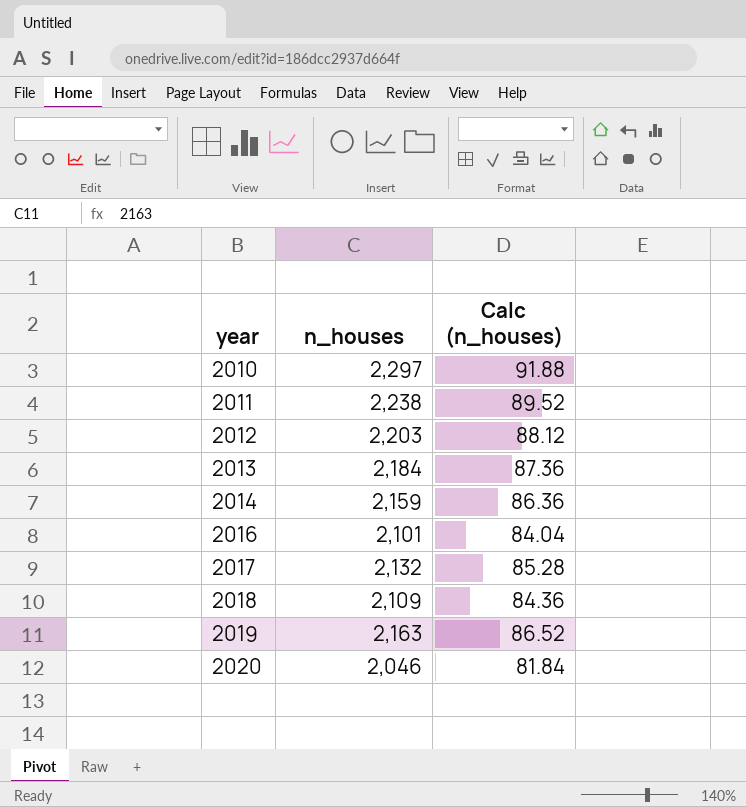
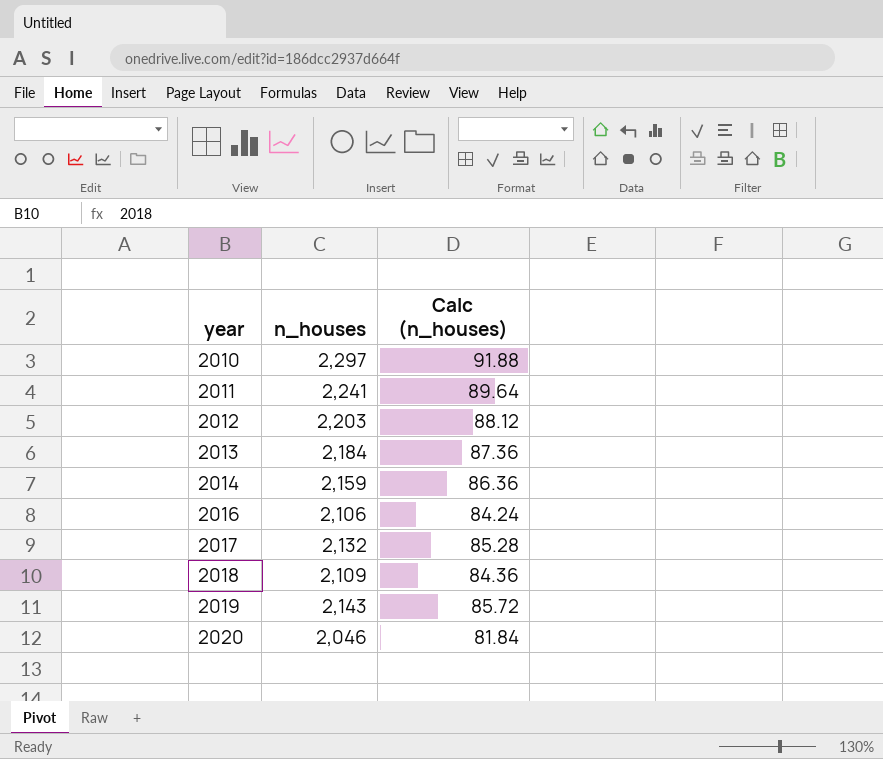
2011 | n_houses: 2,238 -> 2,241
2011 | Calc (n_houses): 89.52 -> 89.64
2016 | n_houses: 2,101 -> 2,106
2016 | Calc (n_houses): 84.04 -> 84.24
2019 | n_houses: 2,163 -> 2,143
2019 | Calc (n_houses): 86.52 -> 85.72

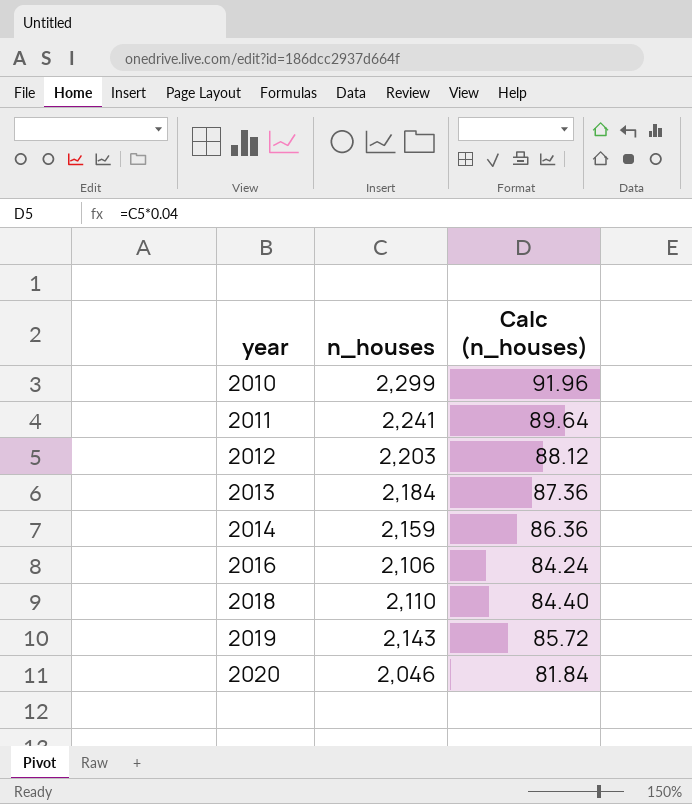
row 2017: 2,132 | 85.28 -> none
2010 | n_houses: 2,297 -> 2,299
2010 | Calc (n_houses): 91.88 -> 91.96
2018 | n_houses: 2,109 -> 2,110
2018 | Calc (n_houses): 84.36 -> 84.40

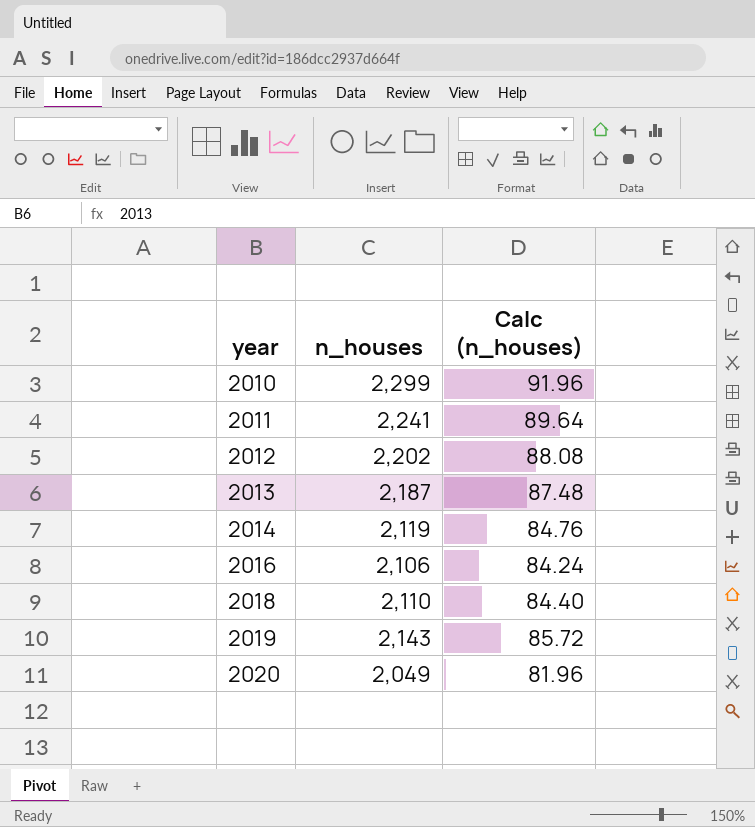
2012 | n_houses: 2,203 -> 2,202
2012 | Calc (n_houses): 88.12 -> 88.08
2013 | n_houses: 2,184 -> 2,187
2013 | Calc (n_houses): 87.36 -> 87.48
2014 | n_houses: 2,159 -> 2,119
2014 | Calc (n_houses): 86.36 -> 84.76
2020 | n_houses: 2,046 -> 2,049
2020 | Calc (n_houses): 81.84 -> 81.96

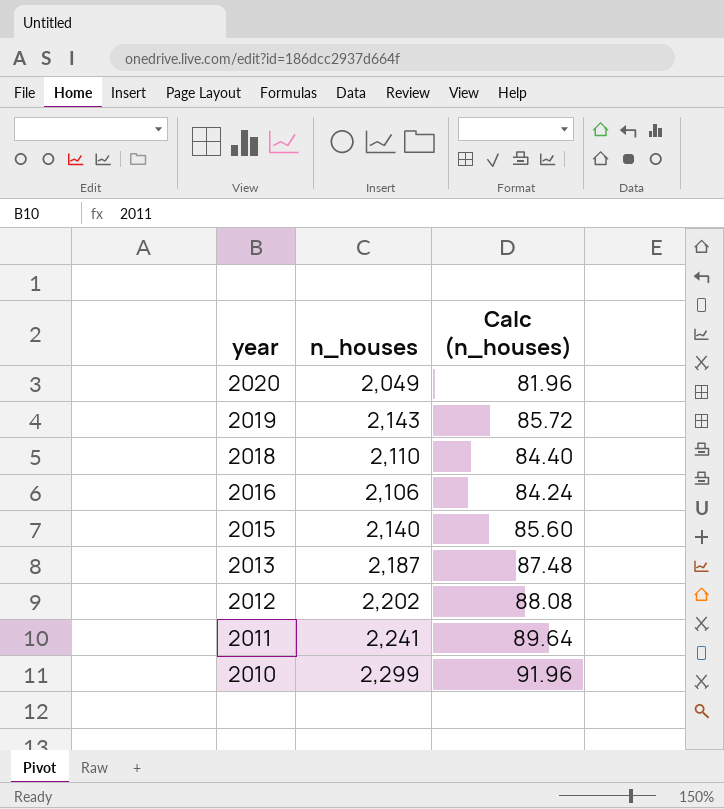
row order: year ascending -> year descending
row 2014: 2,119 | 84.76 -> none
row 2015: none -> 2,140 | 85.60

